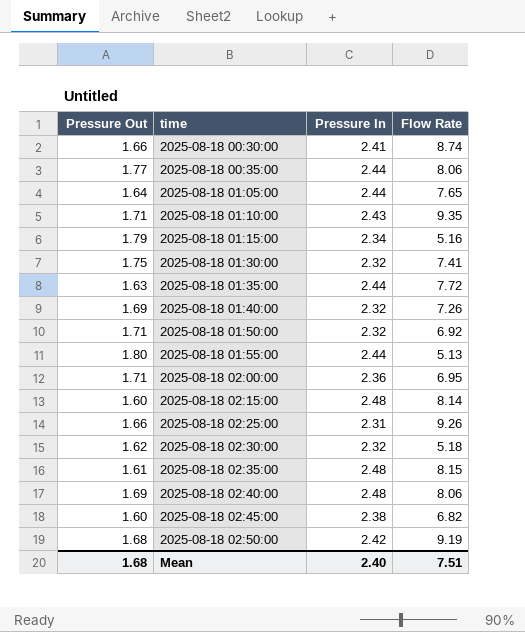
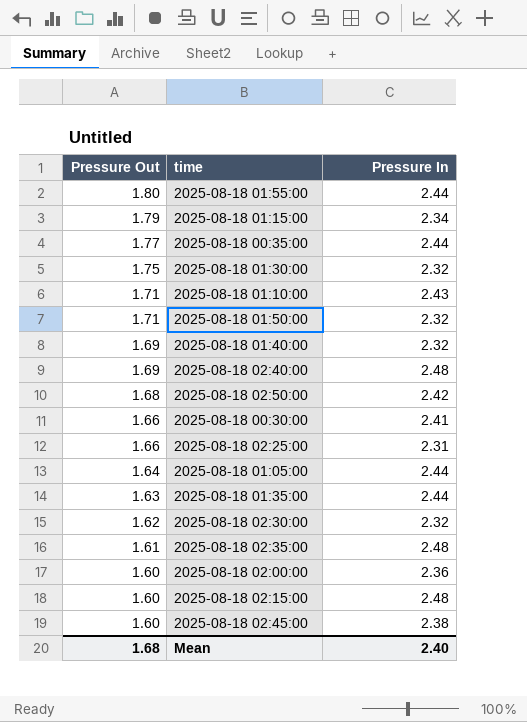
row order: time ascending -> Pressure Out descending
column Flow Rate | position: 4 -> none
2025-08-18 02:00:00 | Pressure Out: 1.71 -> 1.60

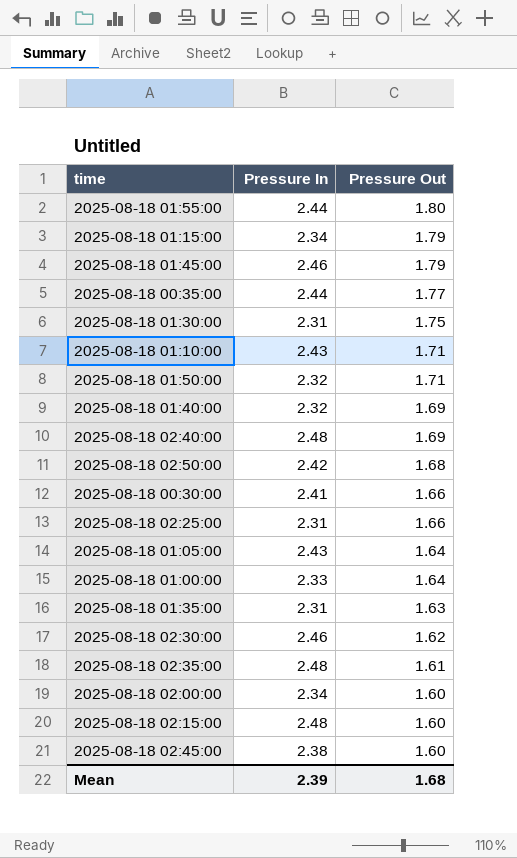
column Pressure Out | position: 1 -> 3
row 2025-08-18 01:45:00: none -> 2.46 | 1.79
2025-08-18 01:30:00 | Pressure In: 2.32 -> 2.31
2025-08-18 01:05:00 | Pressure In: 2.44 -> 2.43
row 2025-08-18 01:00:00: none -> 2.33 | 1.64
2025-08-18 01:35:00 | Pressure In: 2.44 -> 2.31
2025-08-18 02:30:00 | Pressure In: 2.32 -> 2.46
2025-08-18 02:00:00 | Pressure In: 2.36 -> 2.34
Mean | Pressure In: 2.40 -> 2.39

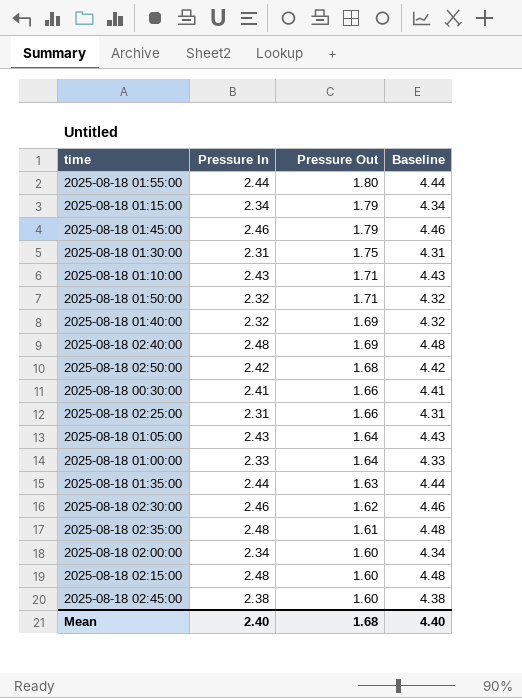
column Baseline | formula: none -> [Pressure In] + 2
row 2025-08-18 00:35:00: 2.44 | 1.77 -> none
2025-08-18 01:35:00 | Pressure In: 2.31 -> 2.44
Mean | Pressure In: 2.39 -> 2.40

